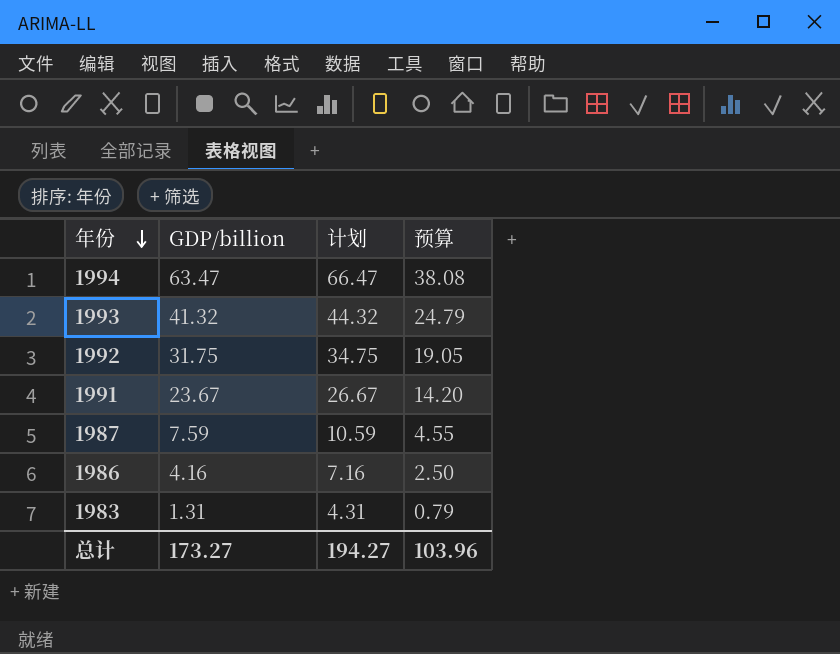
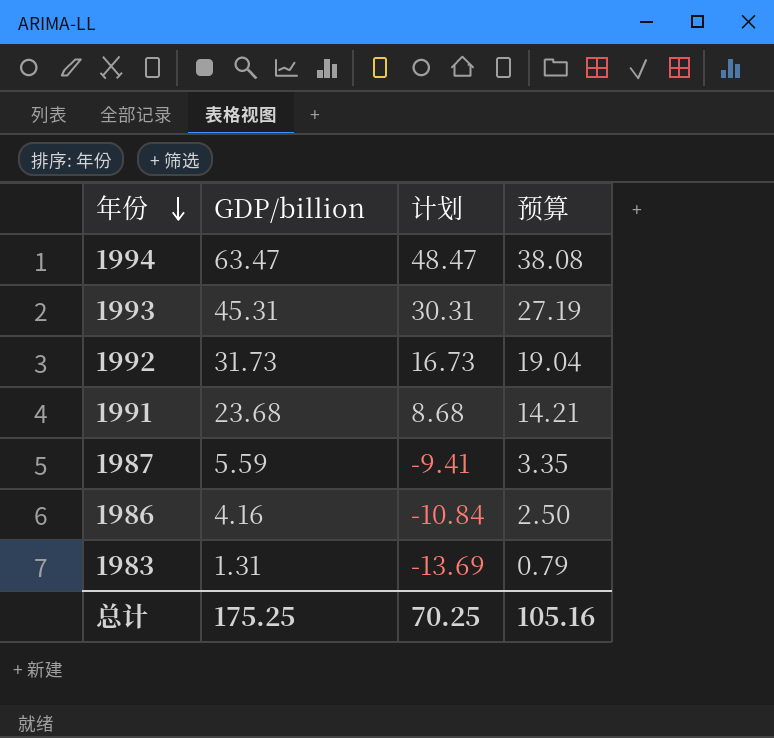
column 计划 | formula: [GDP/billion] + 3 -> [GDP/billion] - 15
1993 | GDP/billion: 41.32 -> 45.31
1993 | 预算: 24.79 -> 27.19
1992 | GDP/billion: 31.75 -> 31.73
1992 | 预算: 19.05 -> 19.04
1991 | GDP/billion: 23.67 -> 23.68
1991 | 预算: 14.20 -> 14.21
1987 | GDP/billion: 7.59 -> 5.59
1987 | 预算: 4.55 -> 3.35
总计 | GDP/billion: 173.27 -> 175.25
总计 | 计划: 194.27 -> 70.25
总计 | 预算: 103.96 -> 105.16

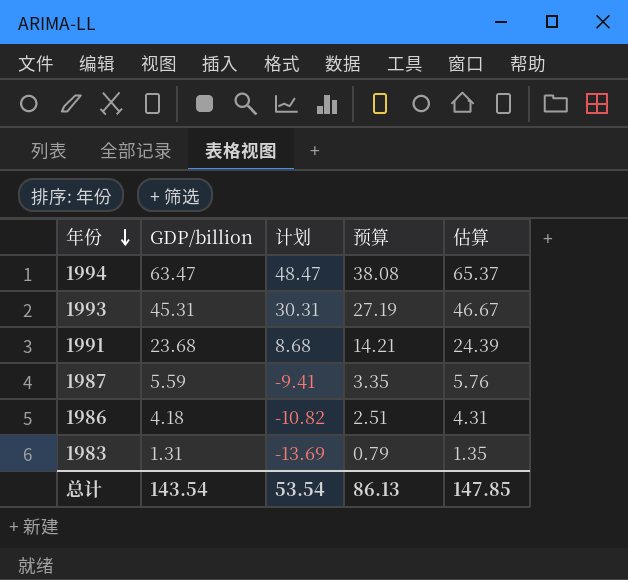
column 估算 | formula: none -> [GDP/billion] * 1.03
row 1992: 31.73 | 16.73 | 19.04 -> none
1986 | GDP/billion: 4.16 -> 4.18
1986 | 计划: -10.84 -> -10.82
1986 | 预算: 2.50 -> 2.51
总计 | GDP/billion: 175.25 -> 143.54
总计 | 计划: 70.25 -> 53.54
总计 | 预算: 105.16 -> 86.13

